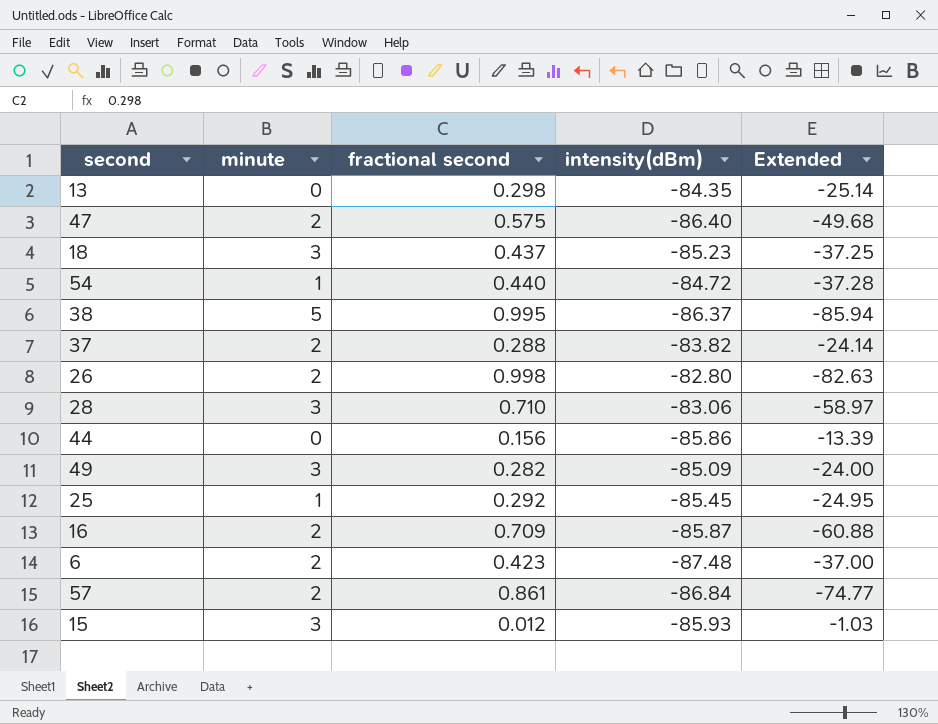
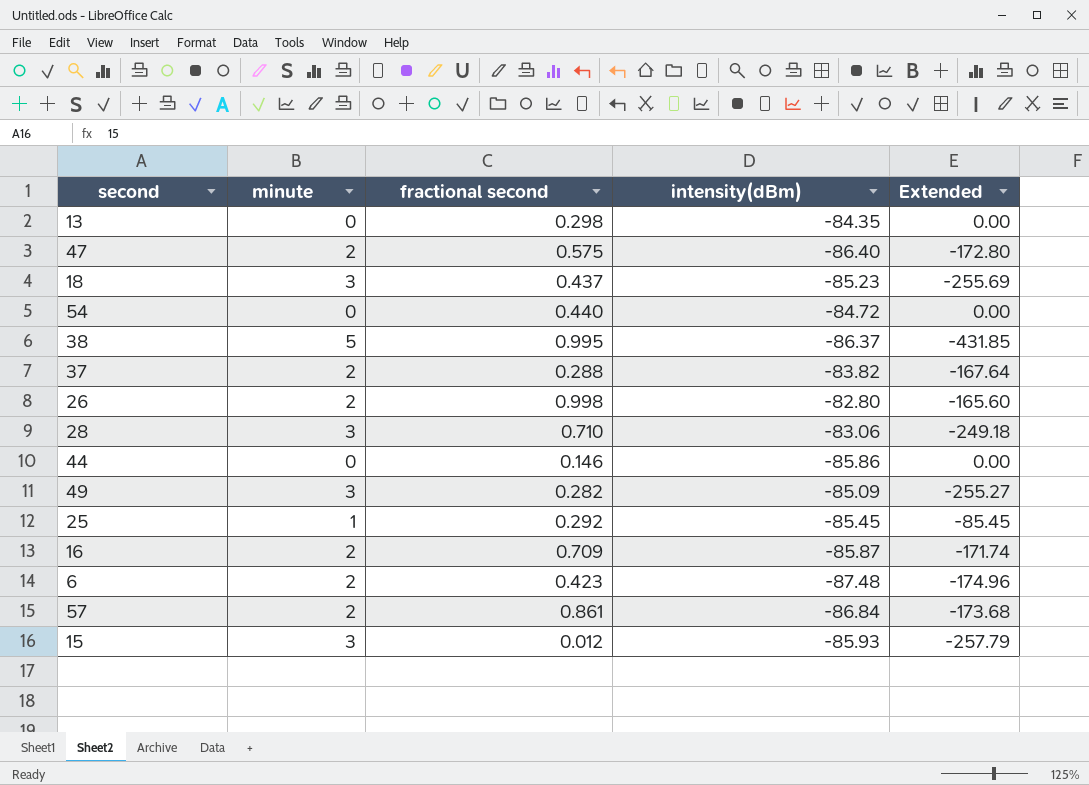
column Extended | formula: [fractional second] * [intensity(dBm)] -> [minute] * [intensity(dBm)]
54 | minute: 1 -> 0
44 | fractional second: 0.156 -> 0.146

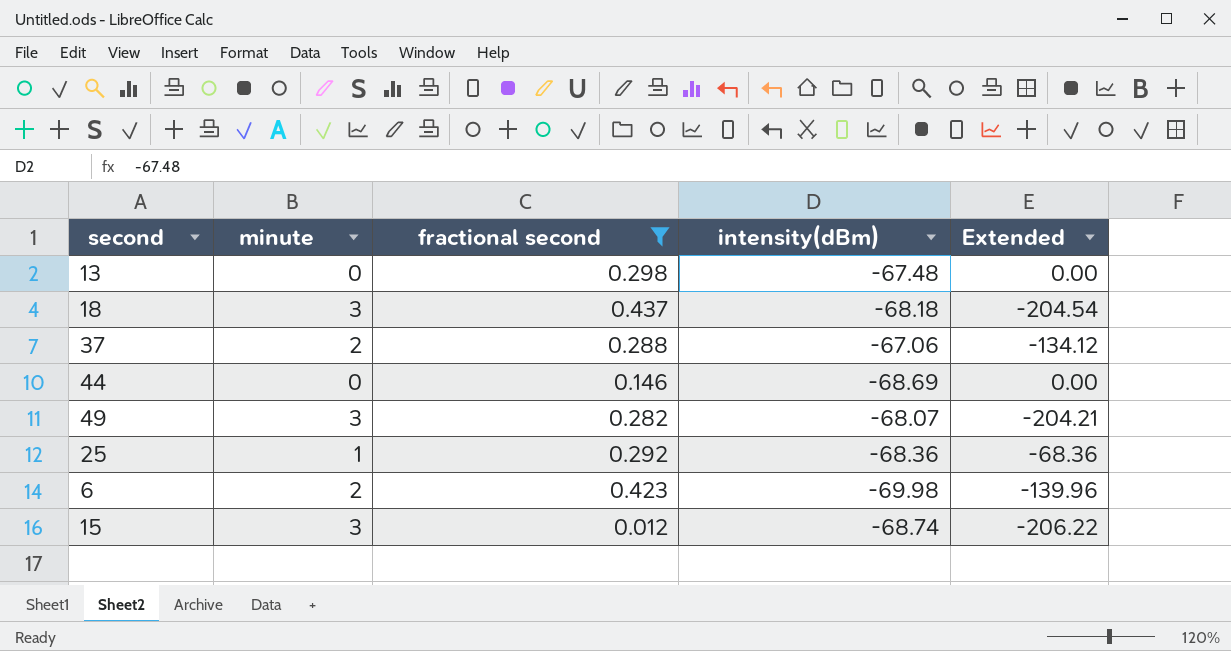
filter: none -> fractional second <= 0.437
13 | intensity(dBm): -84.35 -> -67.48
18 | intensity(dBm): -85.23 -> -68.18
18 | Extended: -255.69 -> -204.54
37 | intensity(dBm): -83.82 -> -67.06
37 | Extended: -167.64 -> -134.12
44 | intensity(dBm): -85.86 -> -68.69
49 | intensity(dBm): -85.09 -> -68.07
49 | Extended: -255.27 -> -204.21
25 | intensity(dBm): -85.45 -> -68.36
25 | Extended: -85.45 -> -68.36
6 | intensity(dBm): -87.48 -> -69.98
6 | Extended: -174.96 -> -139.96
15 | intensity(dBm): -85.93 -> -68.74
15 | Extended: -257.79 -> -206.22

